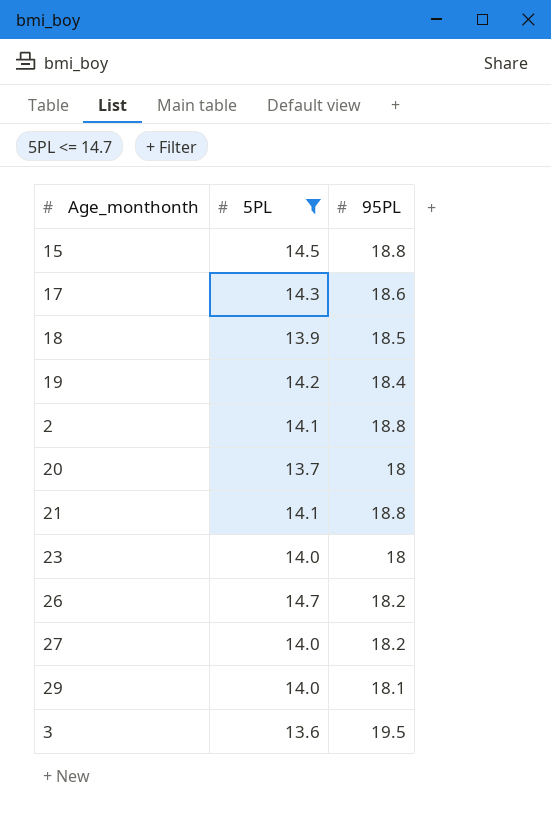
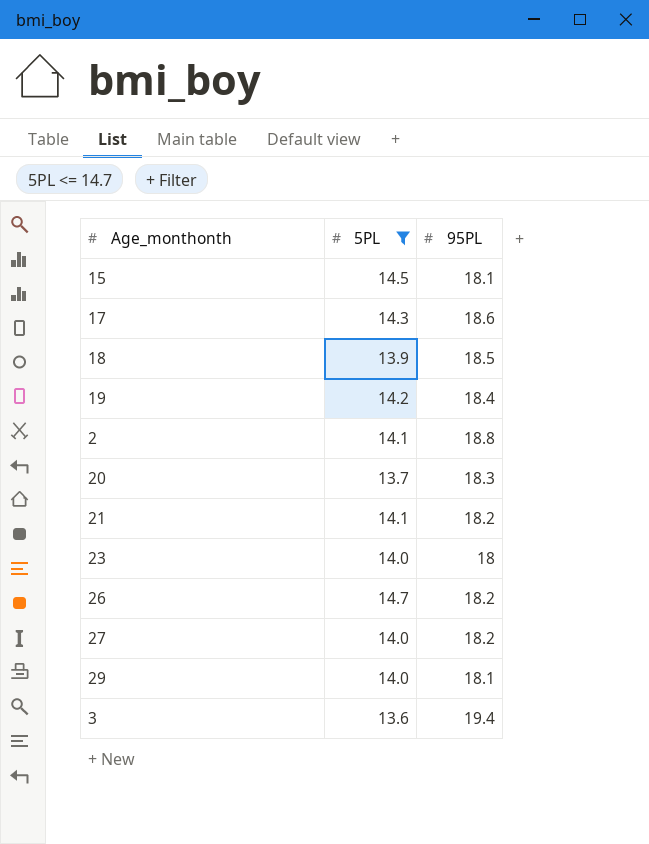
15 | 95PL: 18.8 -> 18.1
20 | 95PL: 18 -> 18.3
21 | 95PL: 18.8 -> 18.2
3 | 95PL: 19.5 -> 19.4

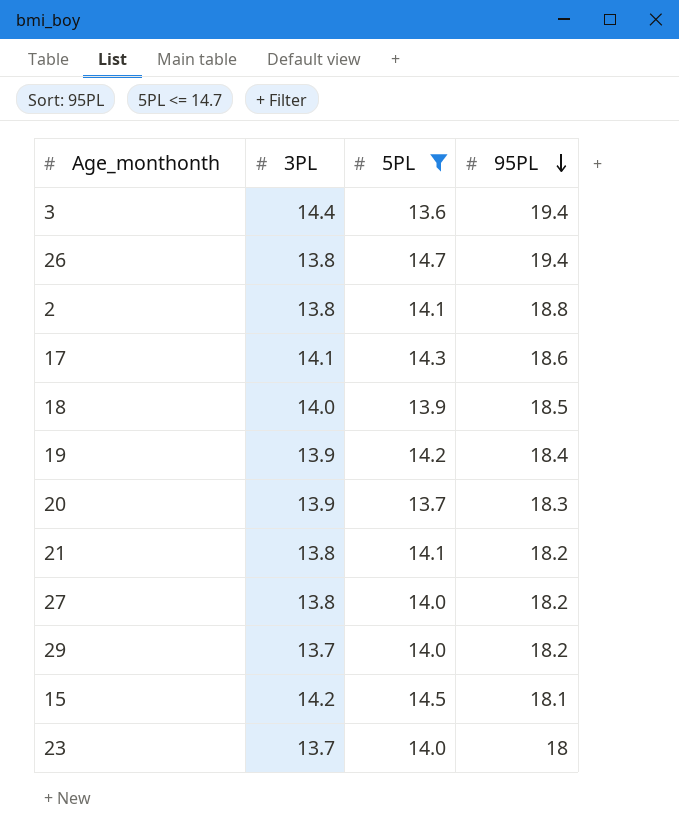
row order: none -> 95PL descending
column 3PL | position: none -> 2
26 | 95PL: 18.2 -> 19.4
29 | 95PL: 18.1 -> 18.2

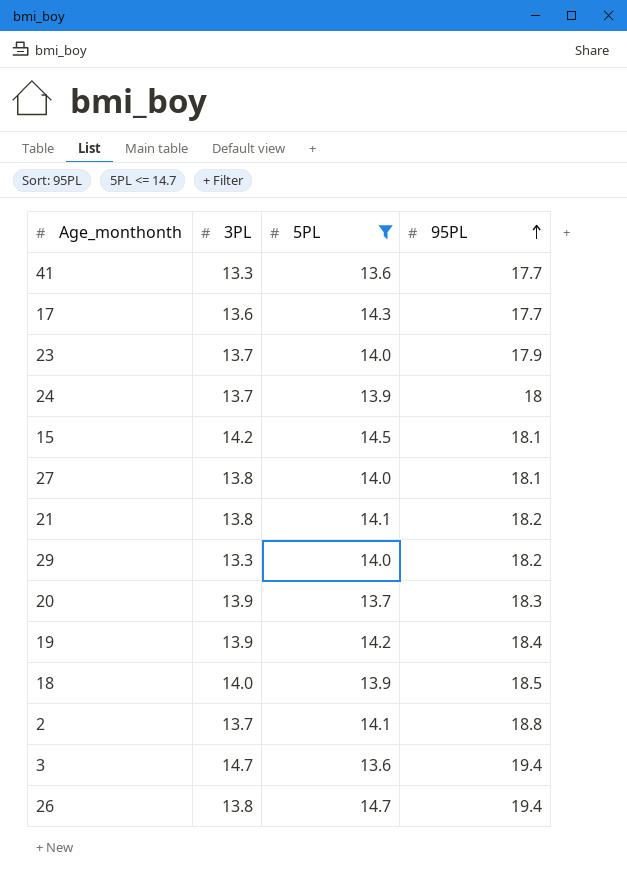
row order: 95PL descending -> 95PL ascending
row 41: none -> 13.3 | 13.6 | 17.7
17 | 3PL: 14.1 -> 13.6
17 | 95PL: 18.6 -> 17.7
23 | 95PL: 18 -> 17.9
row 24: none -> 13.7 | 13.9 | 18
27 | 95PL: 18.2 -> 18.1
29 | 3PL: 13.7 -> 13.3
2 | 3PL: 13.8 -> 13.7
3 | 3PL: 14.4 -> 14.7

